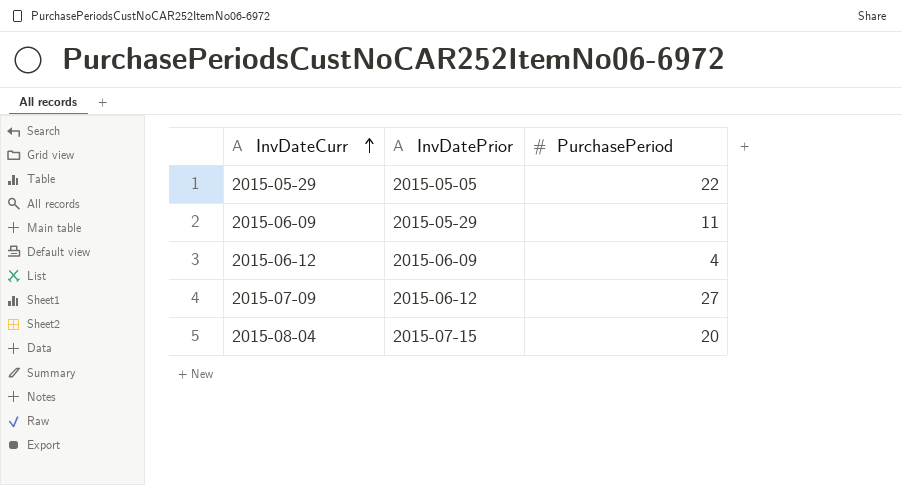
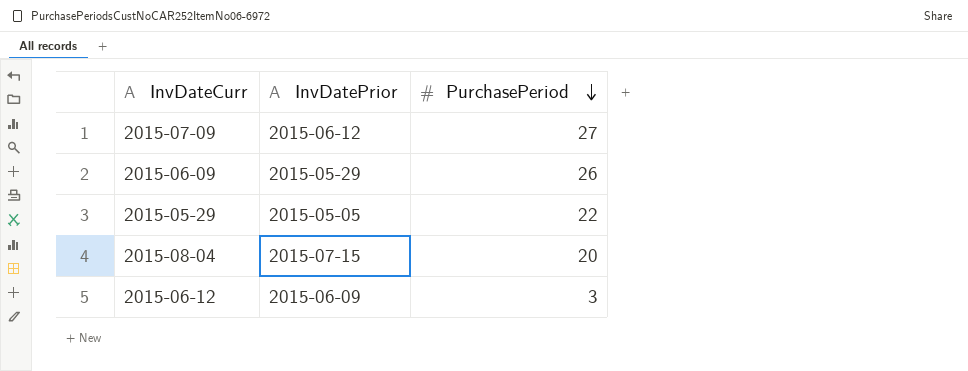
row order: InvDateCurr ascending -> PurchasePeriod descending
2015-06-09 | PurchasePeriod: 11 -> 26
2015-06-12 | PurchasePeriod: 4 -> 3

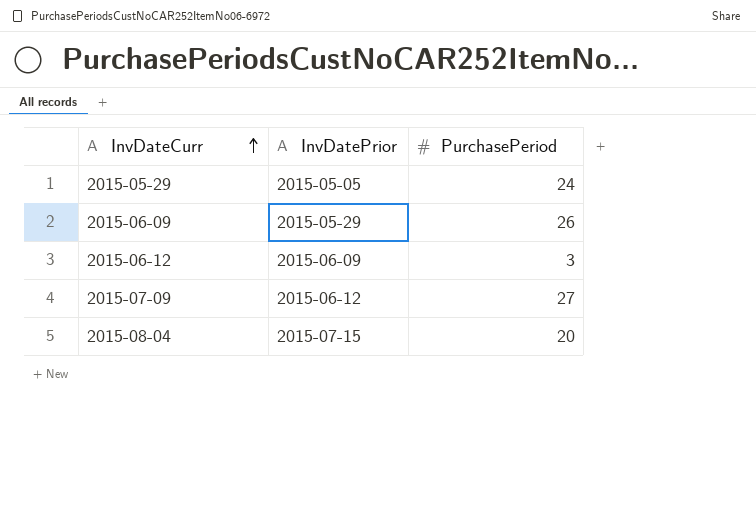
row order: PurchasePeriod descending -> InvDateCurr ascending
2015-05-29 | PurchasePeriod: 22 -> 24

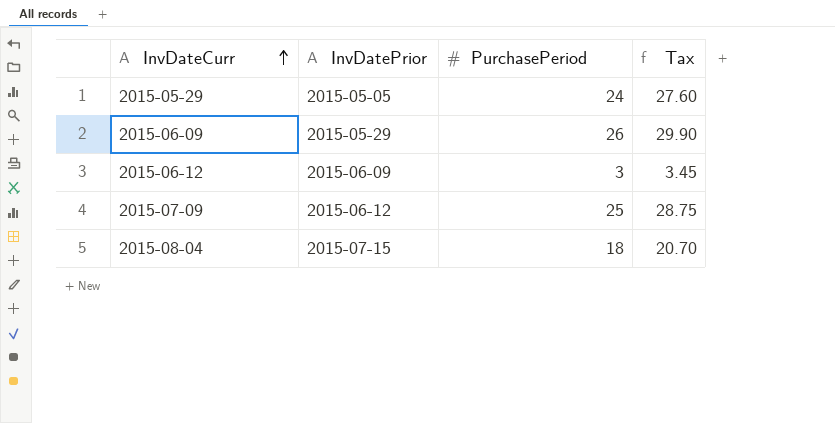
column Tax | formula: none -> [PurchasePeriod] * 1.15
2015-07-09 | PurchasePeriod: 27 -> 25
2015-08-04 | PurchasePeriod: 20 -> 18

